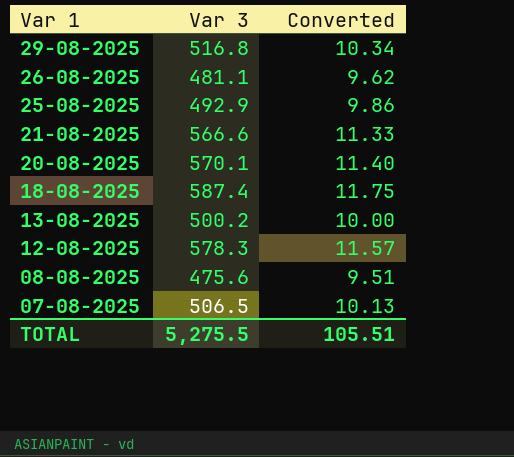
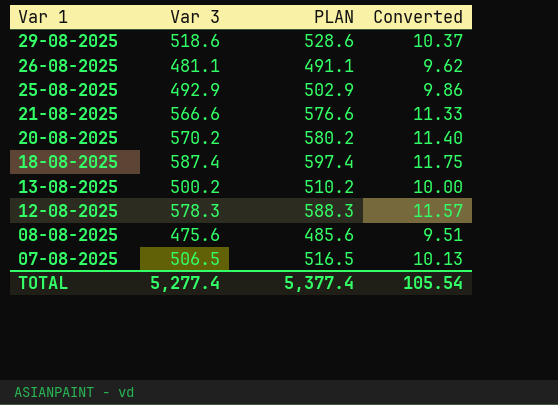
column PLAN | formula: none -> [Var 3] + 10
29-08-2025 | Var 3: 516.8 -> 518.6
29-08-2025 | Converted: 10.34 -> 10.37
20-08-2025 | Var 3: 570.1 -> 570.2
TOTAL | Var 3: 5,275.5 -> 5,277.4
TOTAL | Converted: 105.51 -> 105.54

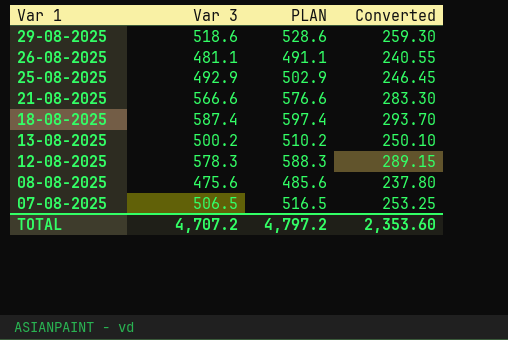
column Converted | formula: [Var 3] * 0.02 -> [Var 3] * 0.5
row 20-08-2025: 570.2 | 580.2 | 11.40 -> none
TOTAL | Var 3: 5,277.4 -> 4,707.2
TOTAL | PLAN: 5,377.4 -> 4,797.2
TOTAL | Converted: 105.54 -> 2,353.60

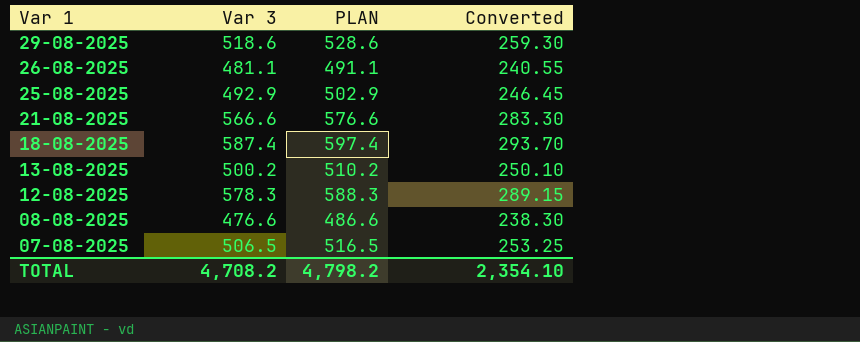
08-08-2025 | Var 3: 475.6 -> 476.6
08-08-2025 | PLAN: 485.6 -> 486.6
08-08-2025 | Converted: 237.80 -> 238.30
TOTAL | Var 3: 4,707.2 -> 4,708.2
TOTAL | PLAN: 4,797.2 -> 4,798.2
TOTAL | Converted: 2,353.60 -> 2,354.10

